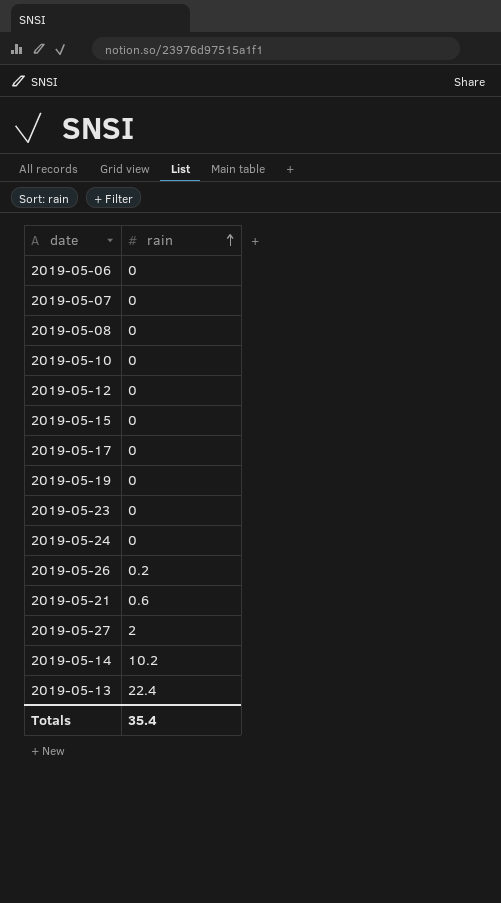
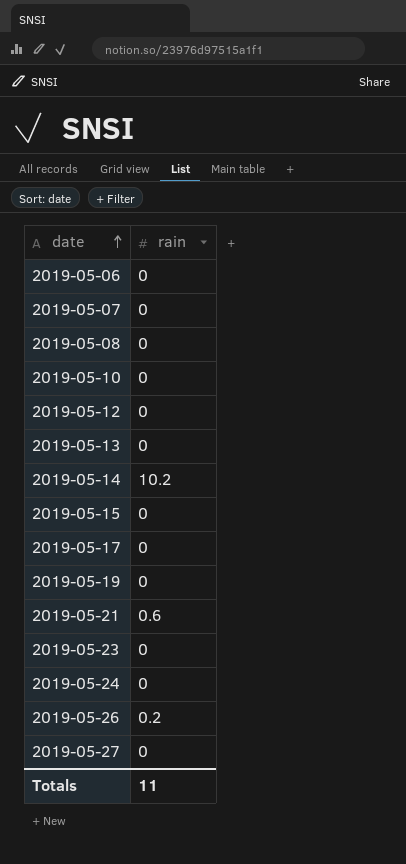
row order: rain ascending -> date ascending
2019-05-13 | rain: 22.4 -> 0
2019-05-27 | rain: 2 -> 0
Totals | rain: 35.4 -> 11

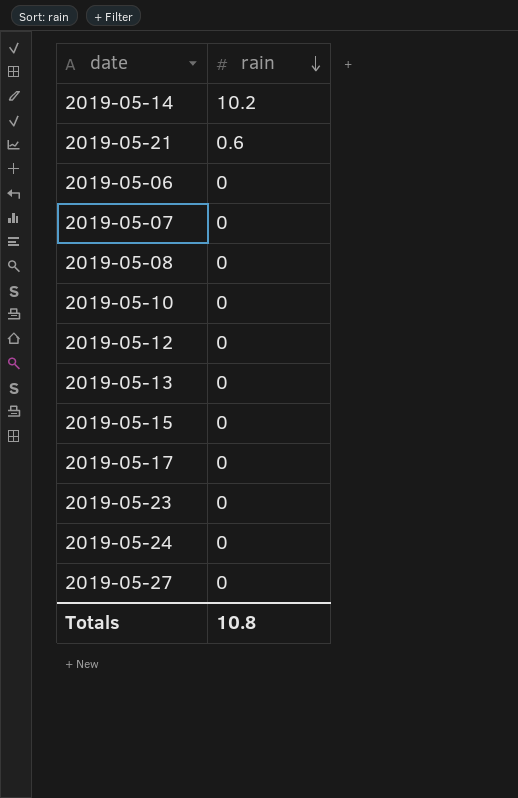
row order: date ascending -> rain descending
row 2019-05-19: 0 -> none
row 2019-05-26: 0.2 -> none
Totals | rain: 11 -> 10.8

